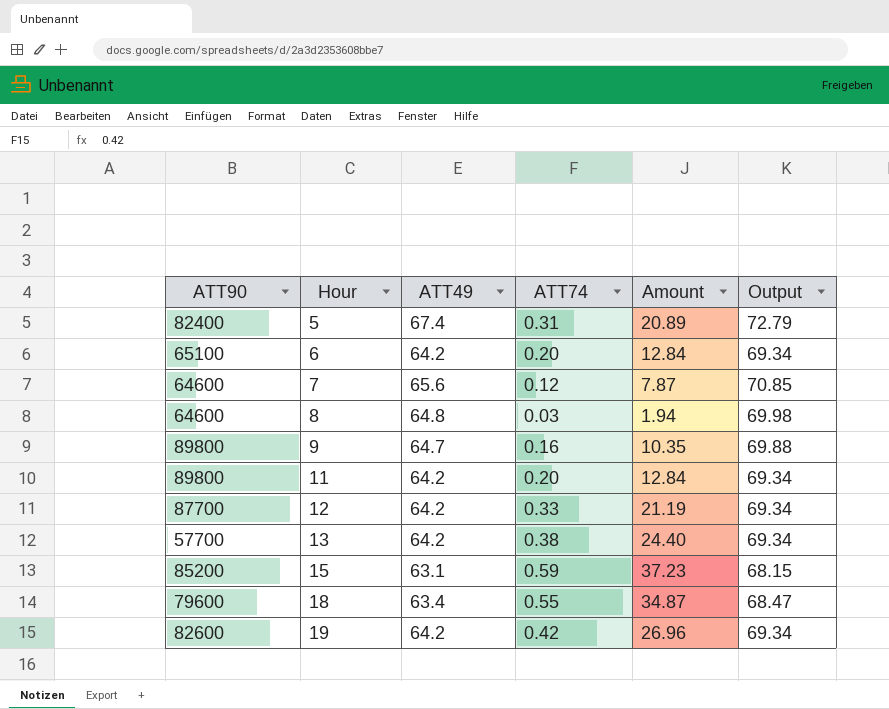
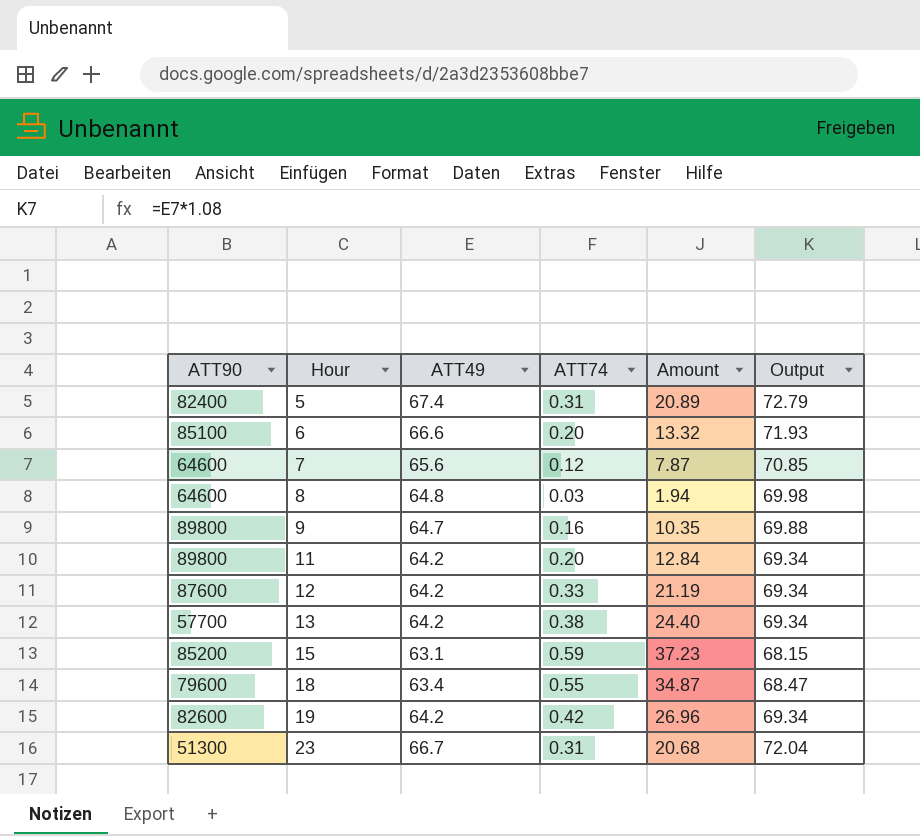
6 | ATT90: 65100 -> 85100
6 | ATT49: 64.2 -> 66.6
6 | Amount: 12.84 -> 13.32
6 | Output: 69.34 -> 71.93
12 | ATT90: 87700 -> 87600
row 23: none -> 51300 | 66.7 | 0.31 | 20.68 | 72.04

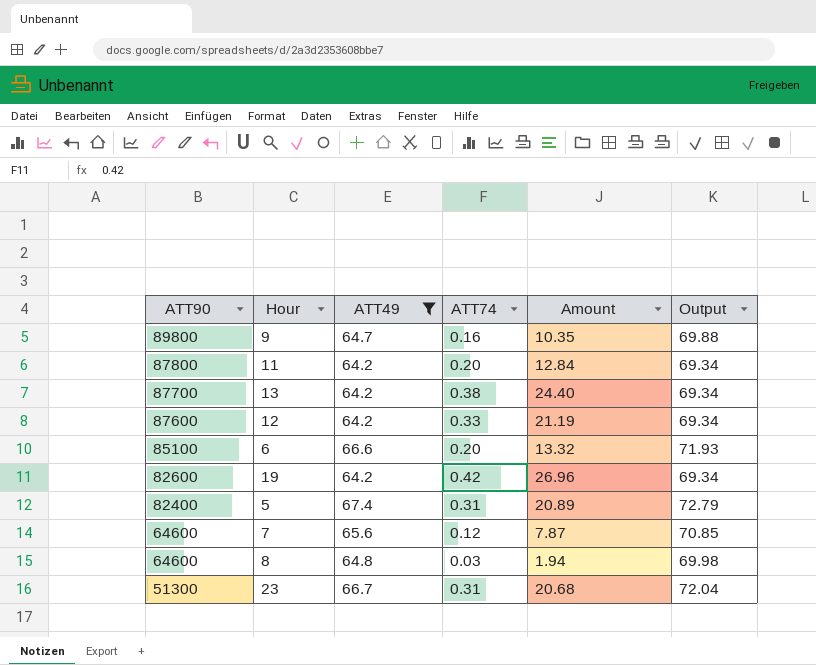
filter: none -> ATT49 >= 64.2
row order: Hour ascending -> ATT90 descending
11 | ATT90: 89800 -> 87800
13 | ATT90: 57700 -> 87700

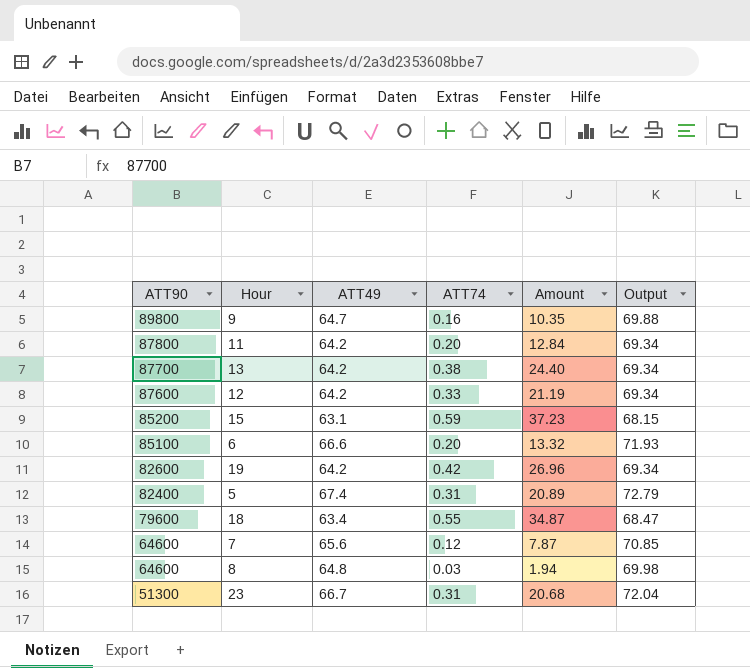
filter: ATT49 >= 64.2 -> none

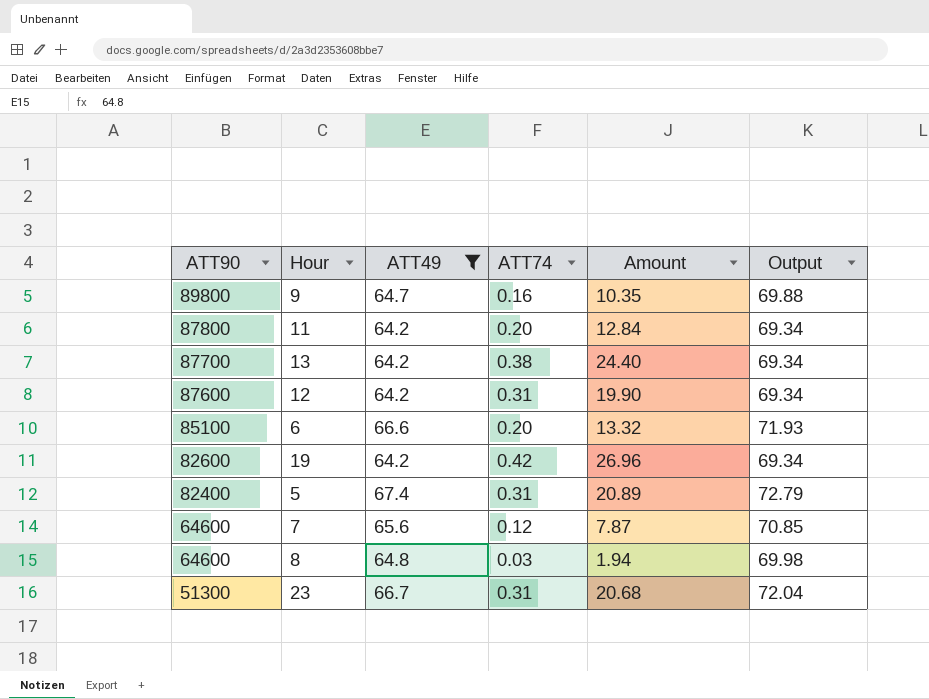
filter: none -> ATT49 >= 64.2
12 | ATT74: 0.33 -> 0.31
12 | Amount: 21.19 -> 19.90

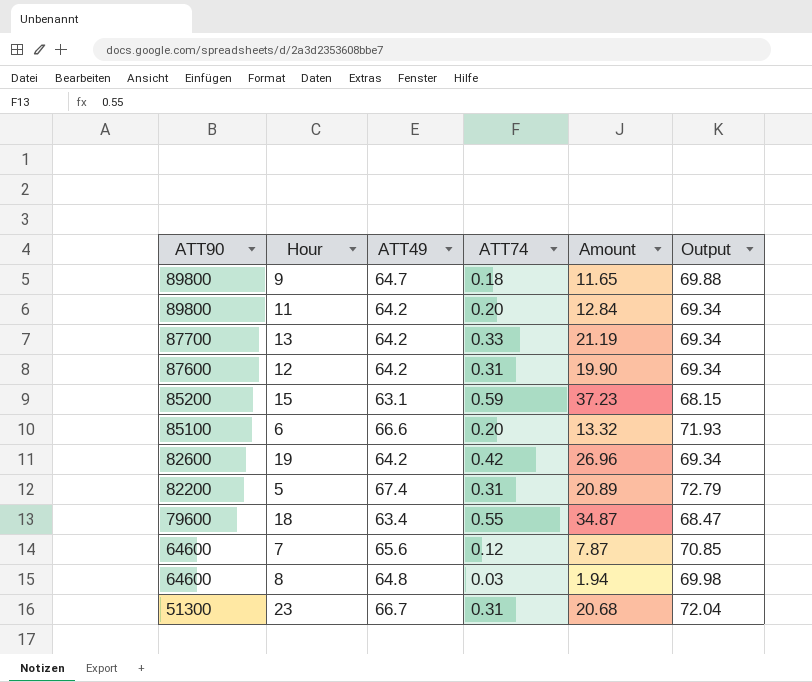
filter: ATT49 >= 64.2 -> none
9 | ATT74: 0.16 -> 0.18
9 | Amount: 10.35 -> 11.65
11 | ATT90: 87800 -> 89800
13 | ATT74: 0.38 -> 0.33
13 | Amount: 24.40 -> 21.19
5 | ATT90: 82400 -> 82200

